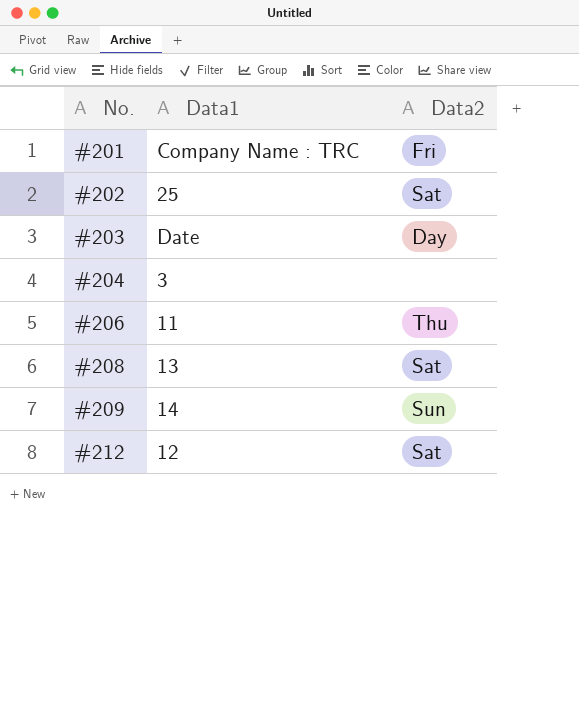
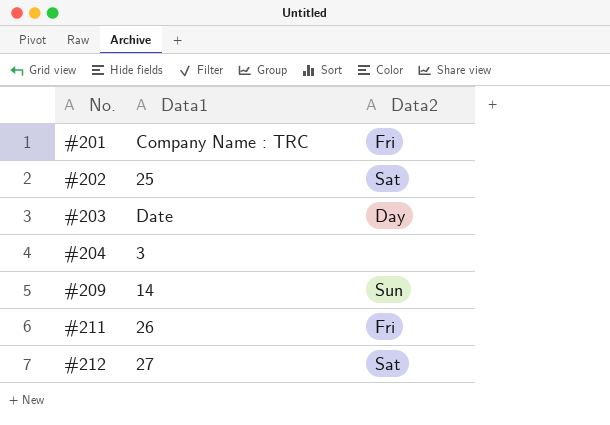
row #206: 11 | Thu -> none
row #208: 13 | Sat -> none
row #211: none -> 26 | Fri
#212 | Data1: 12 -> 27

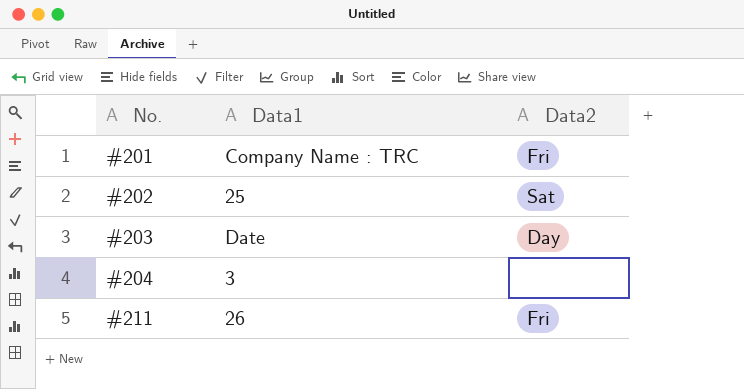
row #209: 14 | Sun -> none
row #212: 27 | Sat -> none

